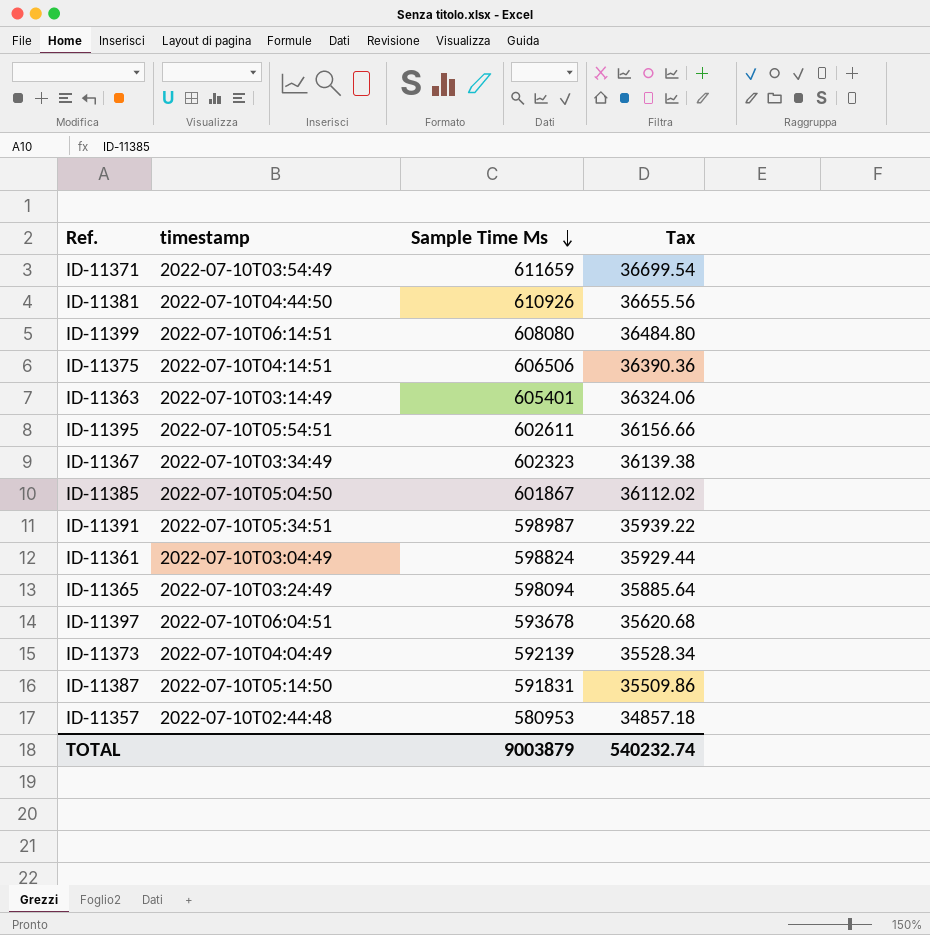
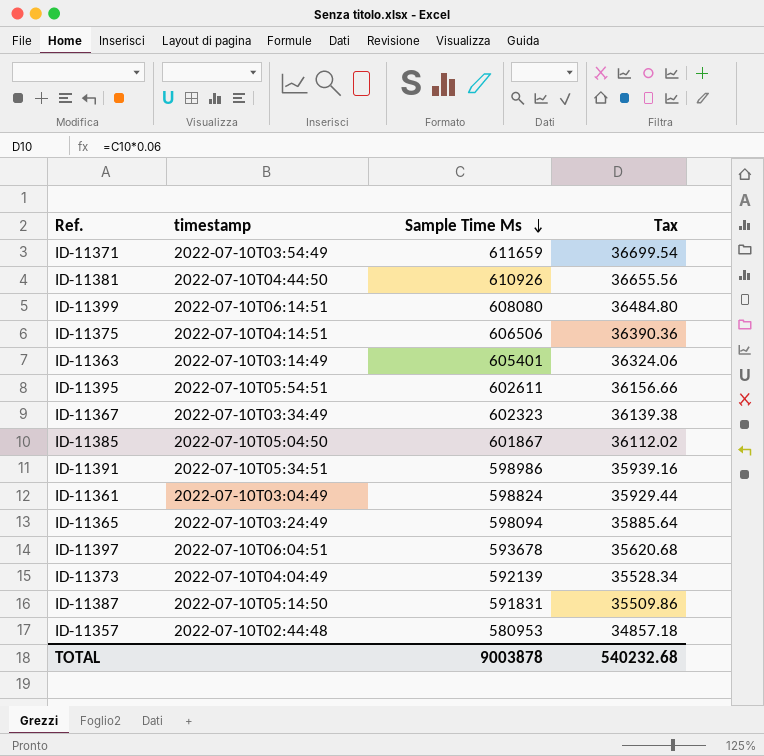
ID-11391 | Sample Time Ms: 598987 -> 598986
ID-11391 | Tax: 35939.22 -> 35939.16
TOTAL | Sample Time Ms: 9003879 -> 9003878
TOTAL | Tax: 540232.74 -> 540232.68

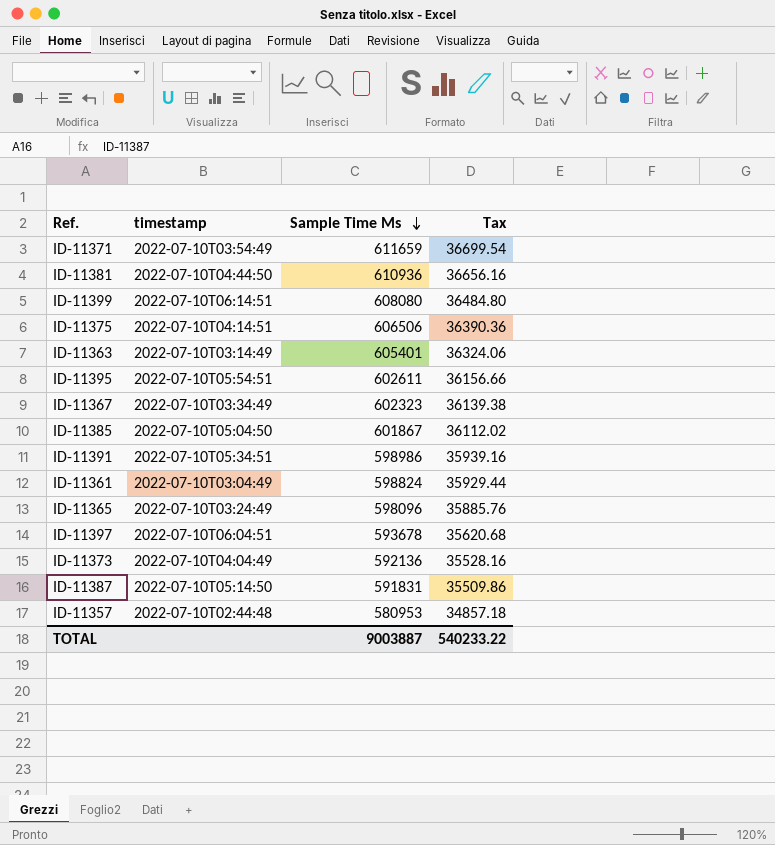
ID-11381 | Sample Time Ms: 610926 -> 610936
ID-11381 | Tax: 36655.56 -> 36656.16
ID-11365 | Sample Time Ms: 598094 -> 598096
ID-11365 | Tax: 35885.64 -> 35885.76
ID-11373 | Sample Time Ms: 592139 -> 592136
ID-11373 | Tax: 35528.34 -> 35528.16
TOTAL | Sample Time Ms: 9003878 -> 9003887
TOTAL | Tax: 540232.68 -> 540233.22

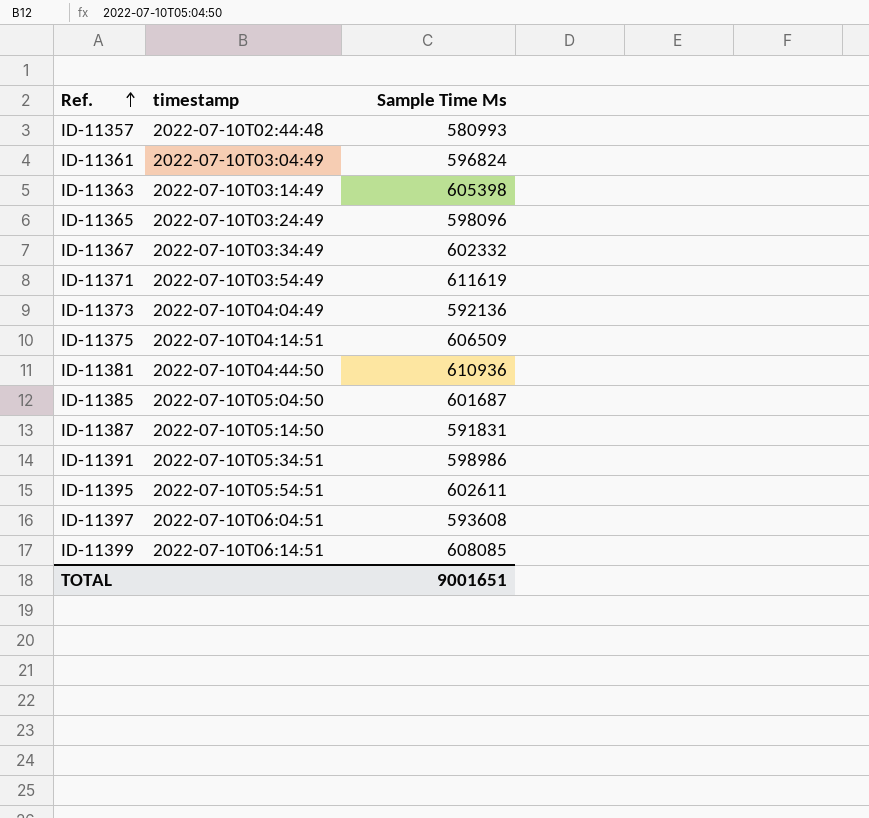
row order: Sample Time Ms descending -> Ref. ascending
column Tax | formula: [Sample Time Ms] * 0.06 -> none
ID-11357 | Sample Time Ms: 580953 -> 580993
ID-11361 | Sample Time Ms: 598824 -> 596824
ID-11363 | Sample Time Ms: 605401 -> 605398
ID-11367 | Sample Time Ms: 602323 -> 602332
ID-11371 | Sample Time Ms: 611659 -> 611619
ID-11375 | Sample Time Ms: 606506 -> 606509
ID-11385 | Sample Time Ms: 601867 -> 601687
ID-11397 | Sample Time Ms: 593678 -> 593608
ID-11399 | Sample Time Ms: 608080 -> 608085
TOTAL | Sample Time Ms: 9003887 -> 9001651

